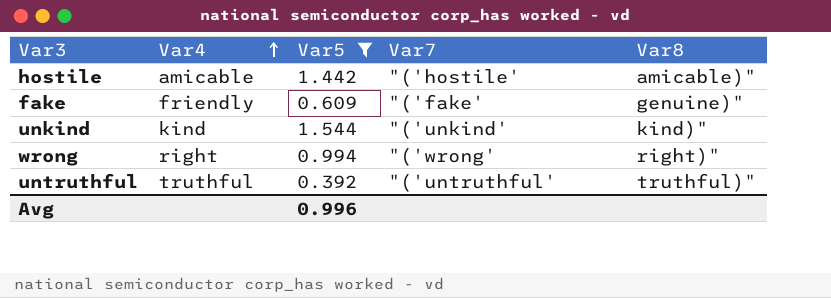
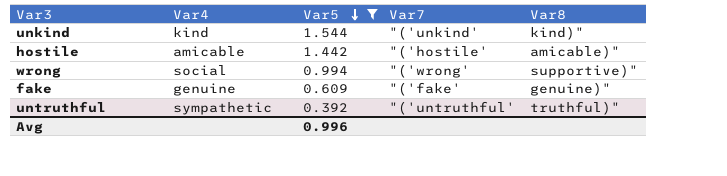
row order: Var4 ascending -> Var5 descending
wrong | Var4: right -> social
wrong | Var8: right)" -> supportive)"
fake | Var4: friendly -> genuine
untruthful | Var4: truthful -> sympathetic

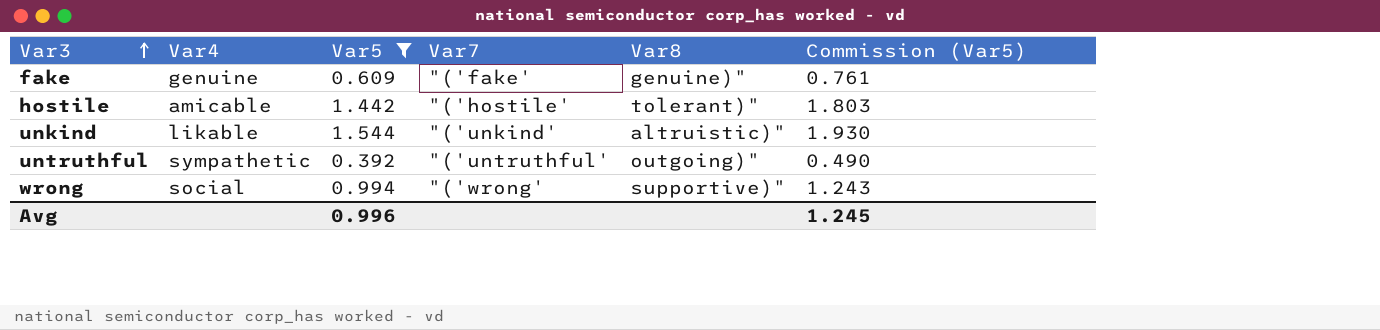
row order: Var5 descending -> Var3 ascending
column Commission (Var5) | formula: none -> [Var5] * 1.25
hostile | Var8: amicable)" -> tolerant)"
unkind | Var4: kind -> likable
unkind | Var8: kind)" -> altruistic)"
untruthful | Var8: truthful)" -> outgoing)"

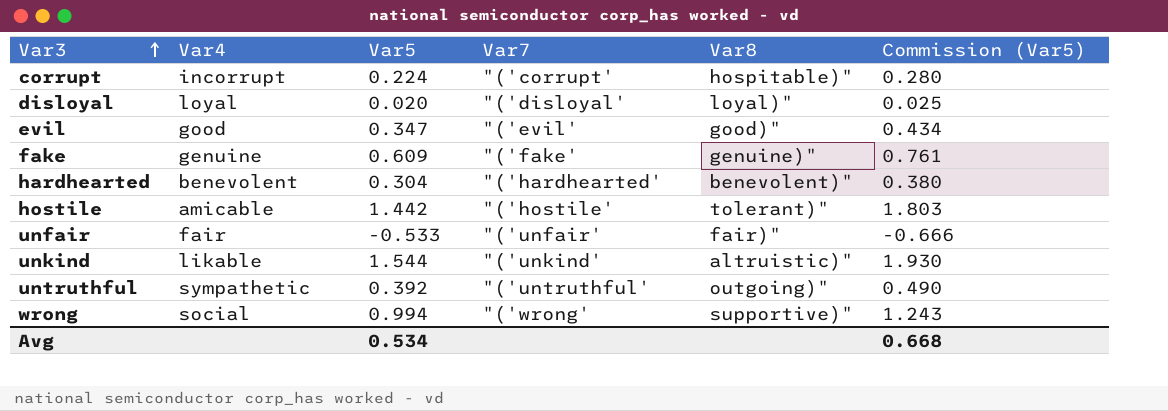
filter: Var5 >= 0.392 -> none
Avg | Var5: 0.996 -> 0.534
Avg | Commission (Var5): 1.245 -> 0.668

